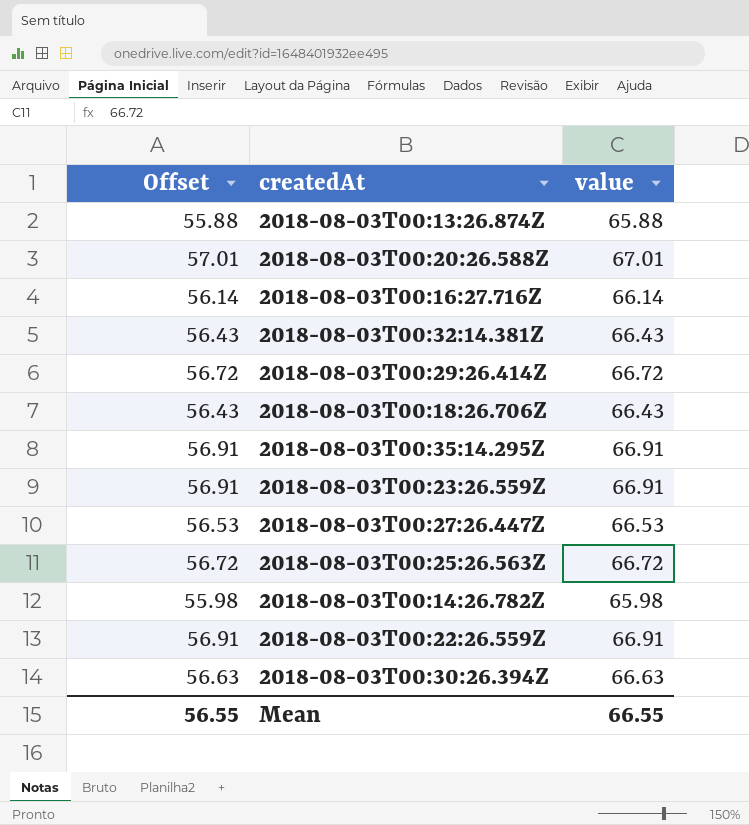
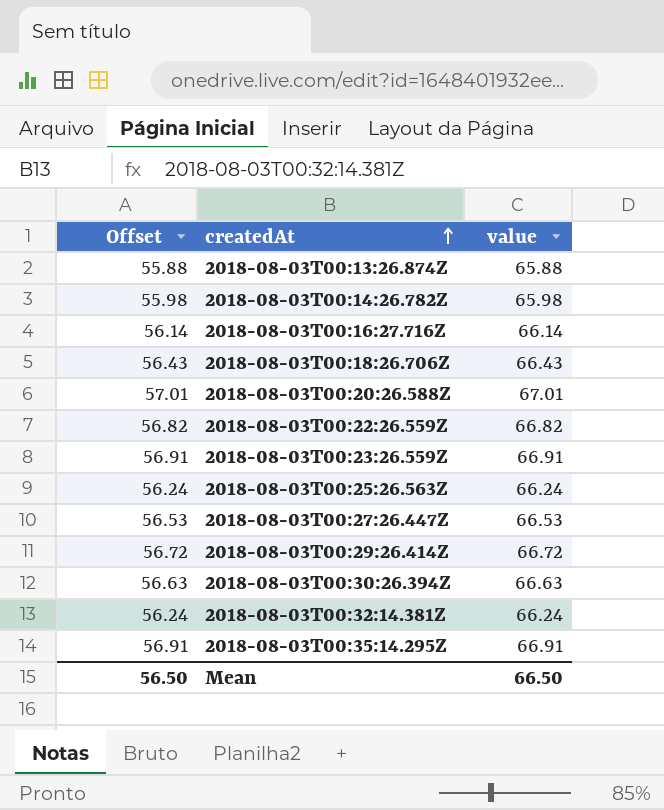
row order: none -> createdAt ascending
2018-08-03T00:22:26.559Z | Offset: 56.91 -> 56.82
2018-08-03T00:22:26.559Z | value: 66.91 -> 66.82
2018-08-03T00:25:26.563Z | Offset: 56.72 -> 56.24
2018-08-03T00:25:26.563Z | value: 66.72 -> 66.24
2018-08-03T00:32:14.381Z | Offset: 56.43 -> 56.24
2018-08-03T00:32:14.381Z | value: 66.43 -> 66.24
Mean | Offset: 56.55 -> 56.50
Mean | value: 66.55 -> 66.50

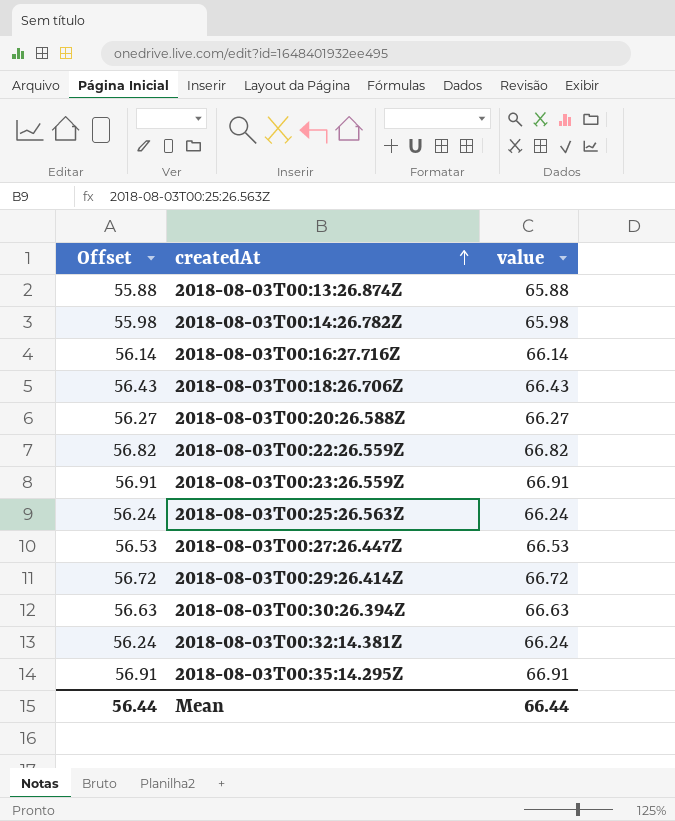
2018-08-03T00:20:26.588Z | Offset: 57.01 -> 56.27
2018-08-03T00:20:26.588Z | value: 67.01 -> 66.27
Mean | Offset: 56.50 -> 56.44
Mean | value: 66.50 -> 66.44

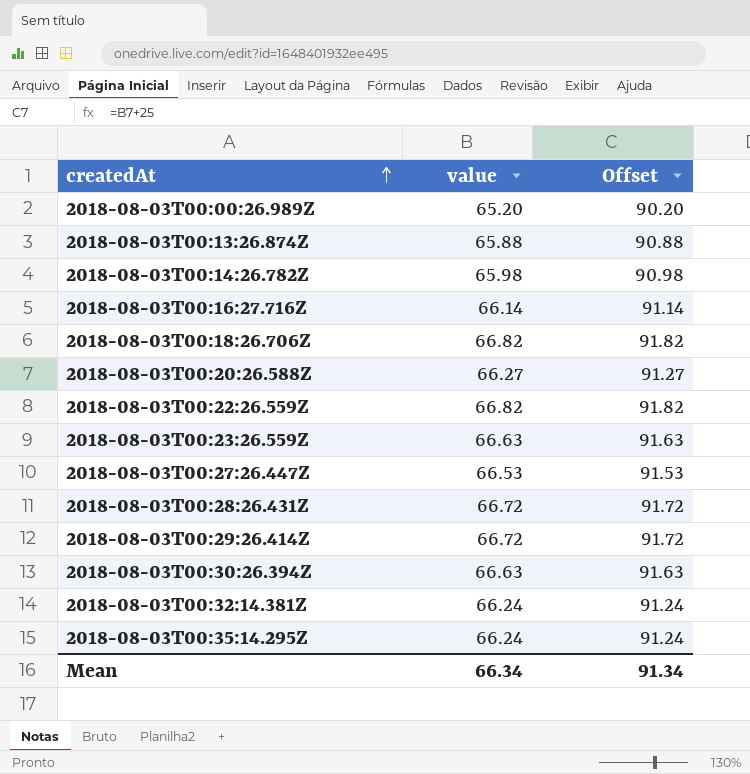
column Offset | formula: [value] - 10 -> [value] + 25
column Offset | position: 1 -> 3
row 2018-08-03T00:25:26.563Z: 56.24 | 66.24 -> none
row 2018-08-03T00:00:26.989Z: none -> 65.20 | 90.20
2018-08-03T00:18:26.706Z | value: 66.43 -> 66.82
2018-08-03T00:23:26.559Z | value: 66.91 -> 66.63
row 2018-08-03T00:28:26.431Z: none -> 66.72 | 91.72
2018-08-03T00:35:14.295Z | value: 66.91 -> 66.24
Mean | value: 66.44 -> 66.34
Mean | Offset: 56.44 -> 91.34

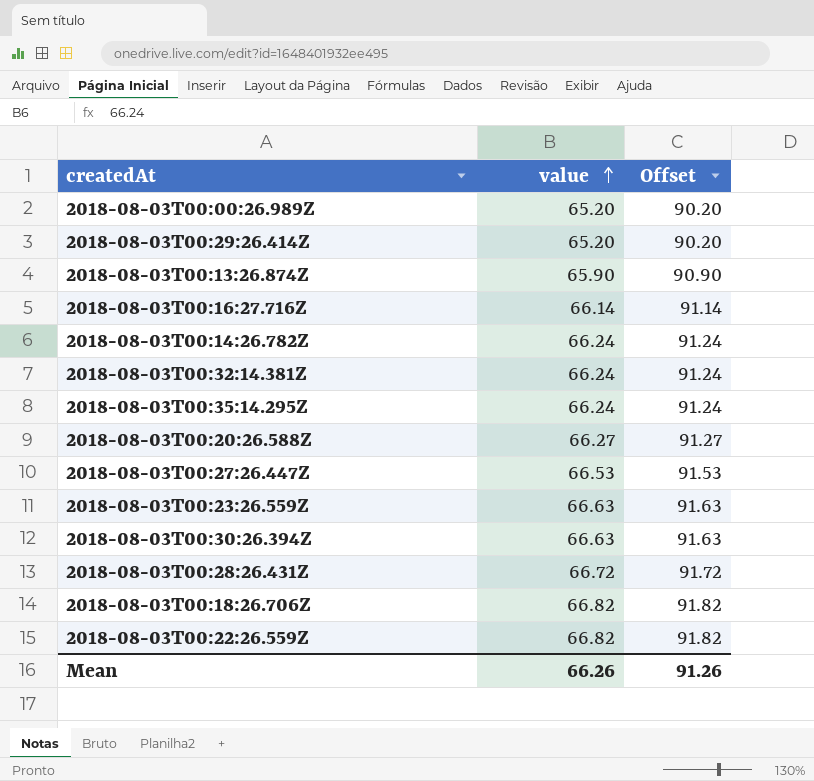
row order: createdAt ascending -> value ascending
2018-08-03T00:29:26.414Z | value: 66.72 -> 65.20
2018-08-03T00:29:26.414Z | Offset: 91.72 -> 90.20
2018-08-03T00:13:26.874Z | value: 65.88 -> 65.90
2018-08-03T00:13:26.874Z | Offset: 90.88 -> 90.90
2018-08-03T00:14:26.782Z | value: 65.98 -> 66.24
2018-08-03T00:14:26.782Z | Offset: 90.98 -> 91.24
Mean | value: 66.34 -> 66.26
Mean | Offset: 91.34 -> 91.26

